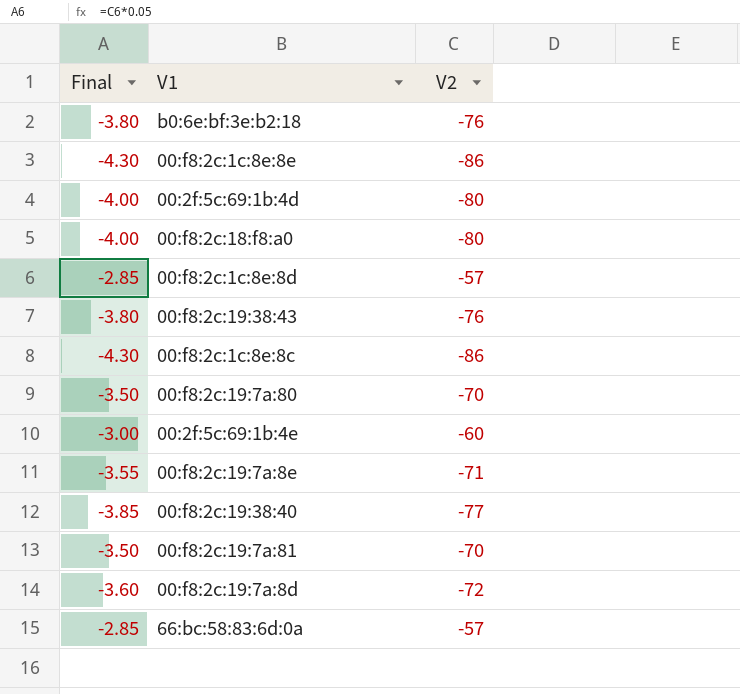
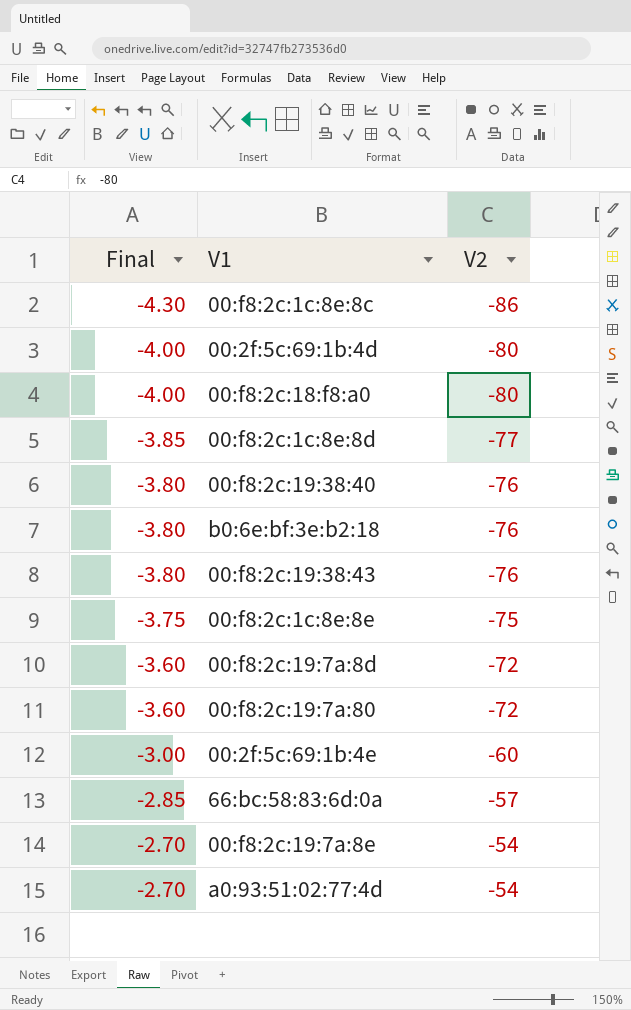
row order: none -> Final ascending
row 00:f8:2c:19:7a:81: -3.50 | -70 -> none
00:f8:2c:1c:8e:8d | Final: -2.85 -> -3.85
00:f8:2c:1c:8e:8d | V2: -57 -> -77
00:f8:2c:19:38:40 | Final: -3.85 -> -3.80
00:f8:2c:19:38:40 | V2: -77 -> -76
00:f8:2c:1c:8e:8e | Final: -4.30 -> -3.75
00:f8:2c:1c:8e:8e | V2: -86 -> -75
00:f8:2c:19:7a:80 | Final: -3.50 -> -3.60
00:f8:2c:19:7a:80 | V2: -70 -> -72
00:f8:2c:19:7a:8e | Final: -3.55 -> -2.70
00:f8:2c:19:7a:8e | V2: -71 -> -54
row a0:93:51:02:77:4d: none -> -2.70 | -54

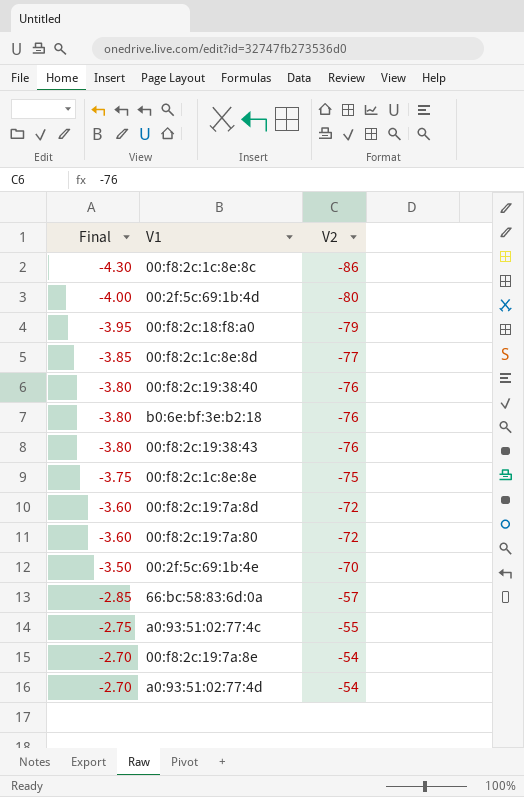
00:f8:2c:18:f8:a0 | Final: -4.00 -> -3.95
00:f8:2c:18:f8:a0 | V2: -80 -> -79
00:2f:5c:69:1b:4e | Final: -3.00 -> -3.50
00:2f:5c:69:1b:4e | V2: -60 -> -70
row a0:93:51:02:77:4c: none -> -2.75 | -55

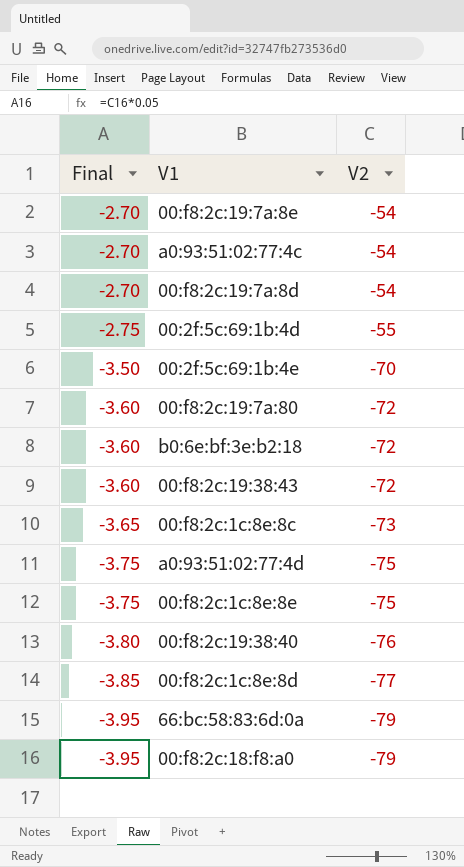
row order: Final ascending -> Final descending
a0:93:51:02:77:4c | Final: -2.75 -> -2.70
a0:93:51:02:77:4c | V2: -55 -> -54
00:f8:2c:19:7a:8d | Final: -3.60 -> -2.70
00:f8:2c:19:7a:8d | V2: -72 -> -54
00:2f:5c:69:1b:4d | Final: -4.00 -> -2.75
00:2f:5c:69:1b:4d | V2: -80 -> -55
b0:6e:bf:3e:b2:18 | Final: -3.80 -> -3.60
b0:6e:bf:3e:b2:18 | V2: -76 -> -72
00:f8:2c:19:38:43 | Final: -3.80 -> -3.60
00:f8:2c:19:38:43 | V2: -76 -> -72
00:f8:2c:1c:8e:8c | Final: -4.30 -> -3.65
00:f8:2c:1c:8e:8c | V2: -86 -> -73
a0:93:51:02:77:4d | Final: -2.70 -> -3.75
a0:93:51:02:77:4d | V2: -54 -> -75
66:bc:58:83:6d:0a | Final: -2.85 -> -3.95
66:bc:58:83:6d:0a | V2: -57 -> -79

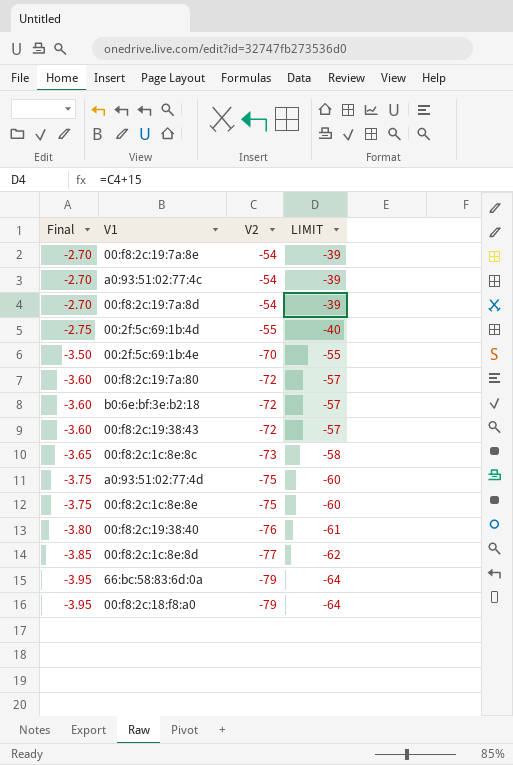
column LIMIT | formula: none -> [V2] + 15

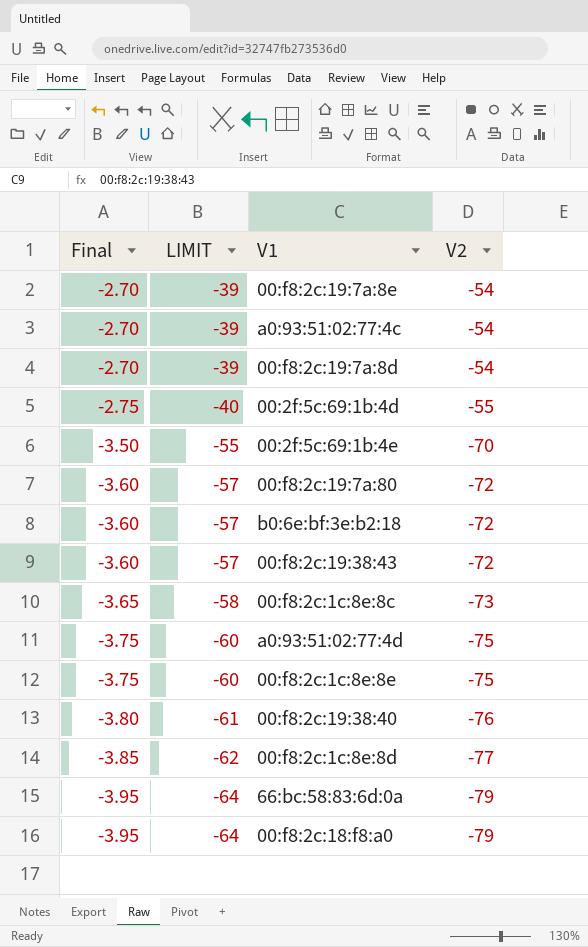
column LIMIT | position: 4 -> 2

